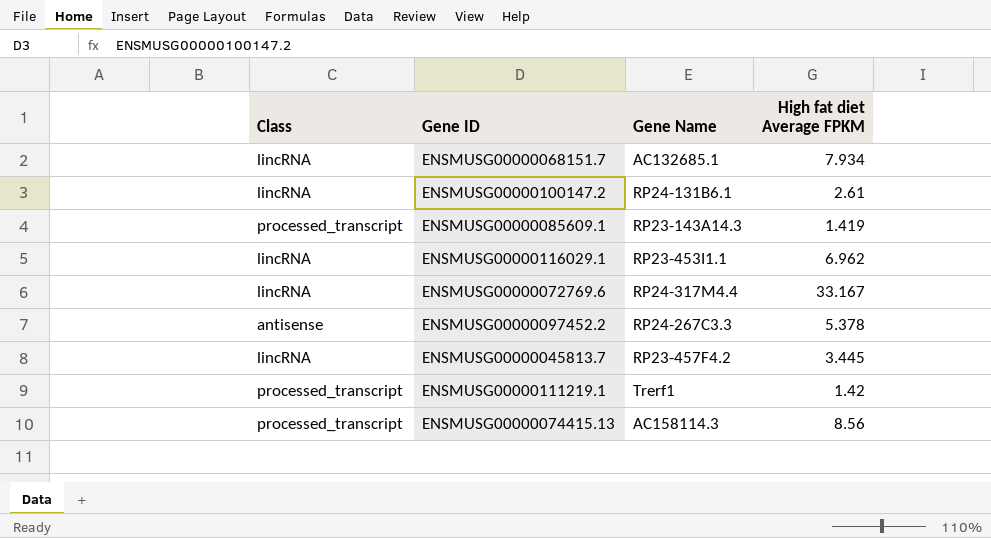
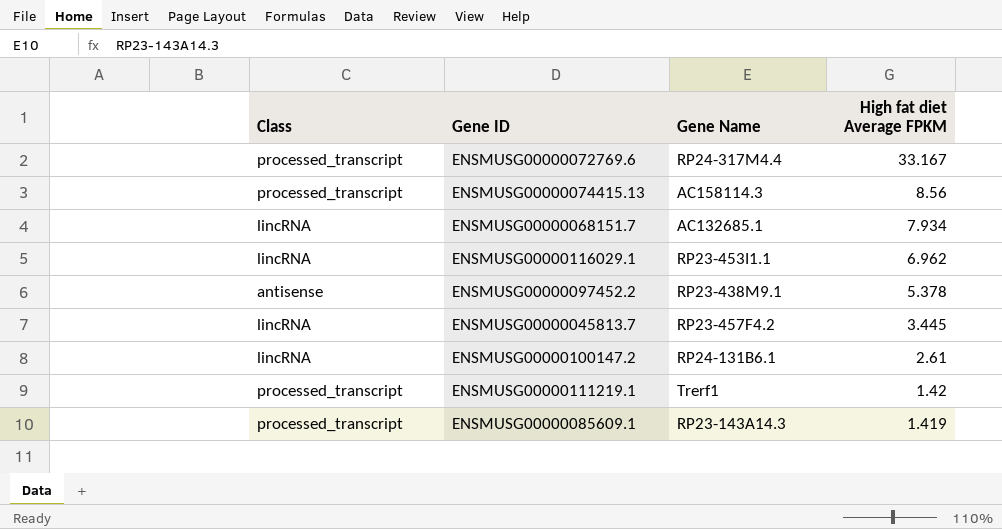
row order: none -> High fat diet Average FPKM descending
ENSMUSG00000072769.6 | Class: lincRNA -> processed_transcript
ENSMUSG00000097452.2 | Gene Name: RP24-267C3.3 -> RP23-438M9.1

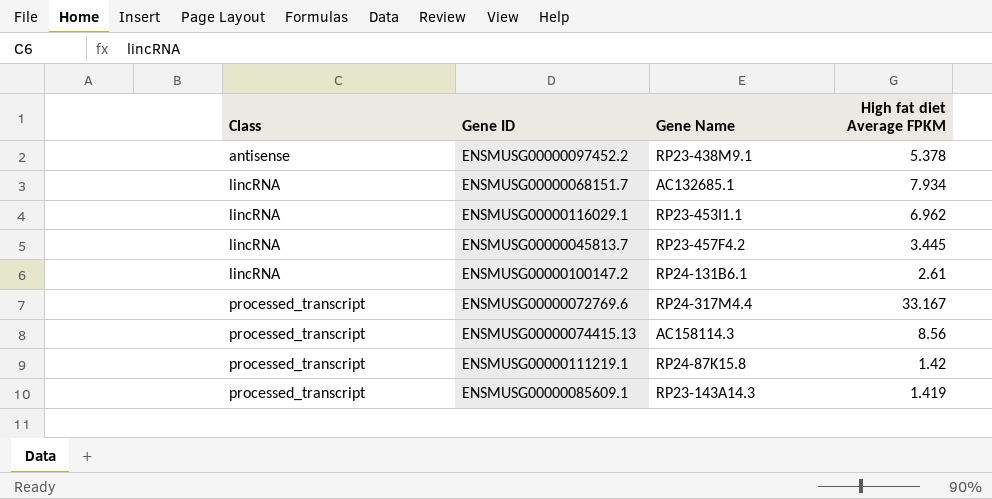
row order: High fat diet Average FPKM descending -> Class ascending
ENSMUSG00000111219.1 | Gene Name: Trerf1 -> RP24-87K15.8

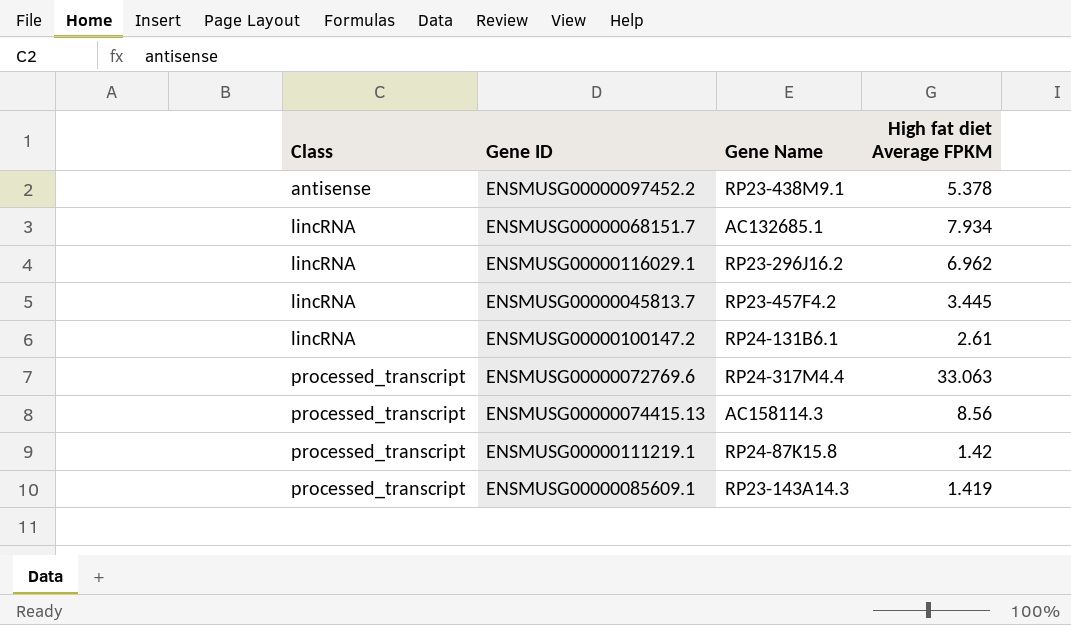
ENSMUSG00000116029.1 | Gene Name: RP23-453I1.1 -> RP23-296J16.2
ENSMUSG00000072769.6 | High fat diet Average FPKM: 33.167 -> 33.063

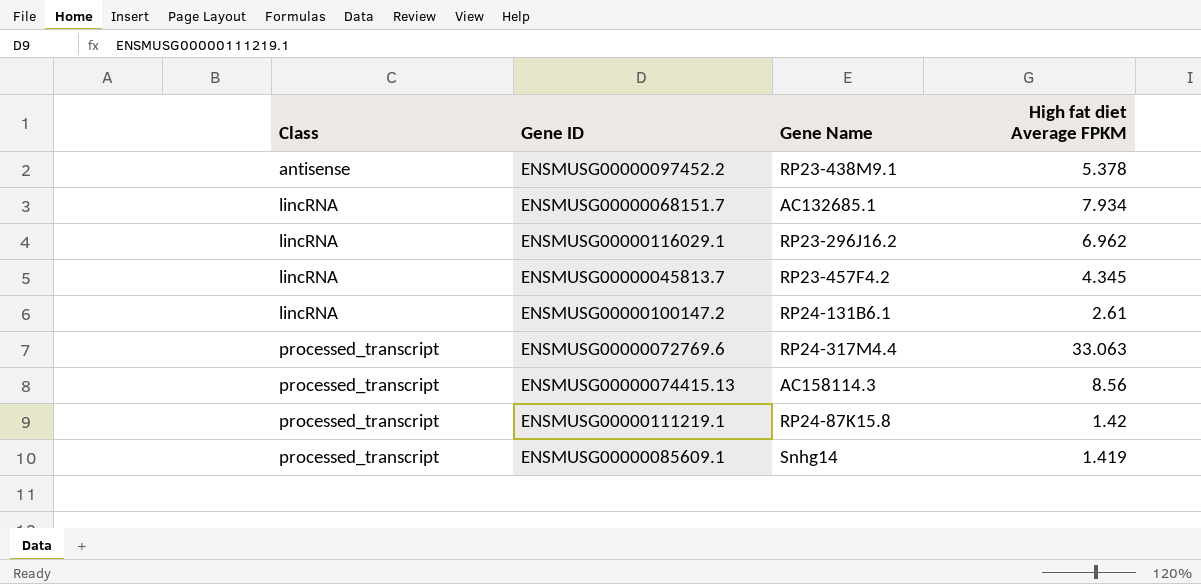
ENSMUSG00000045813.7 | High fat diet Average FPKM: 3.445 -> 4.345
ENSMUSG00000085609.1 | Gene Name: RP23-143A14.3 -> Snhg14

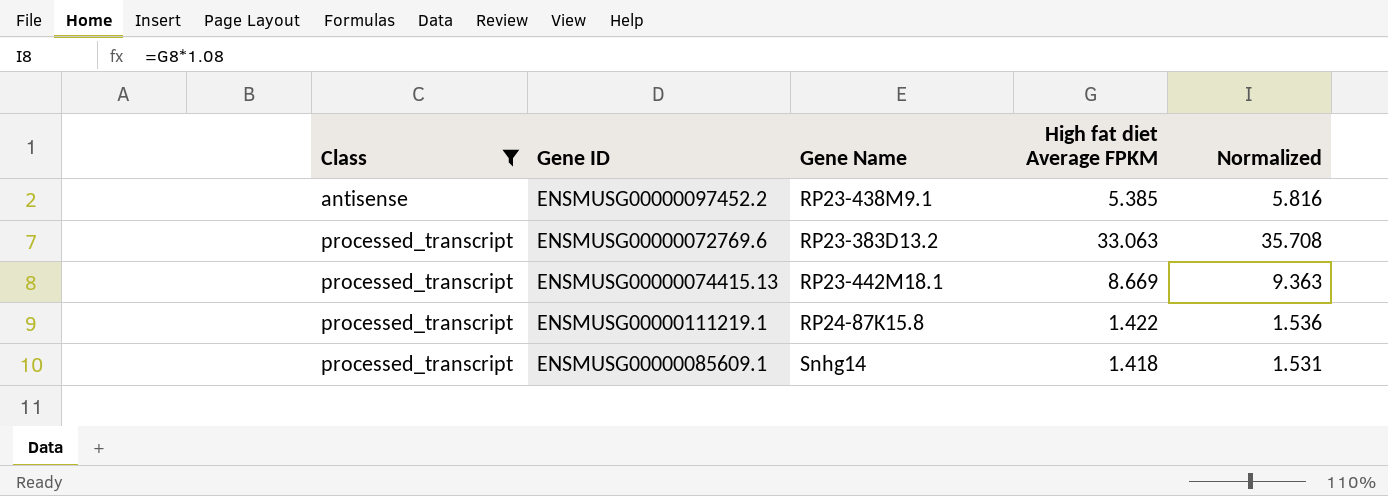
filter: none -> Class != lincRNA
column Normalized | formula: none -> [High fat diet Average FPKM] * 1.08
ENSMUSG00000097452.2 | High fat diet Average FPKM: 5.378 -> 5.385
ENSMUSG00000072769.6 | Gene Name: RP24-317M4.4 -> RP23-383D13.2
ENSMUSG00000074415.13 | Gene Name: AC158114.3 -> RP23-442M18.1
ENSMUSG00000074415.13 | High fat diet Average FPKM: 8.56 -> 8.669
ENSMUSG00000111219.1 | High fat diet Average FPKM: 1.42 -> 1.422
ENSMUSG00000085609.1 | High fat diet Average FPKM: 1.419 -> 1.418

